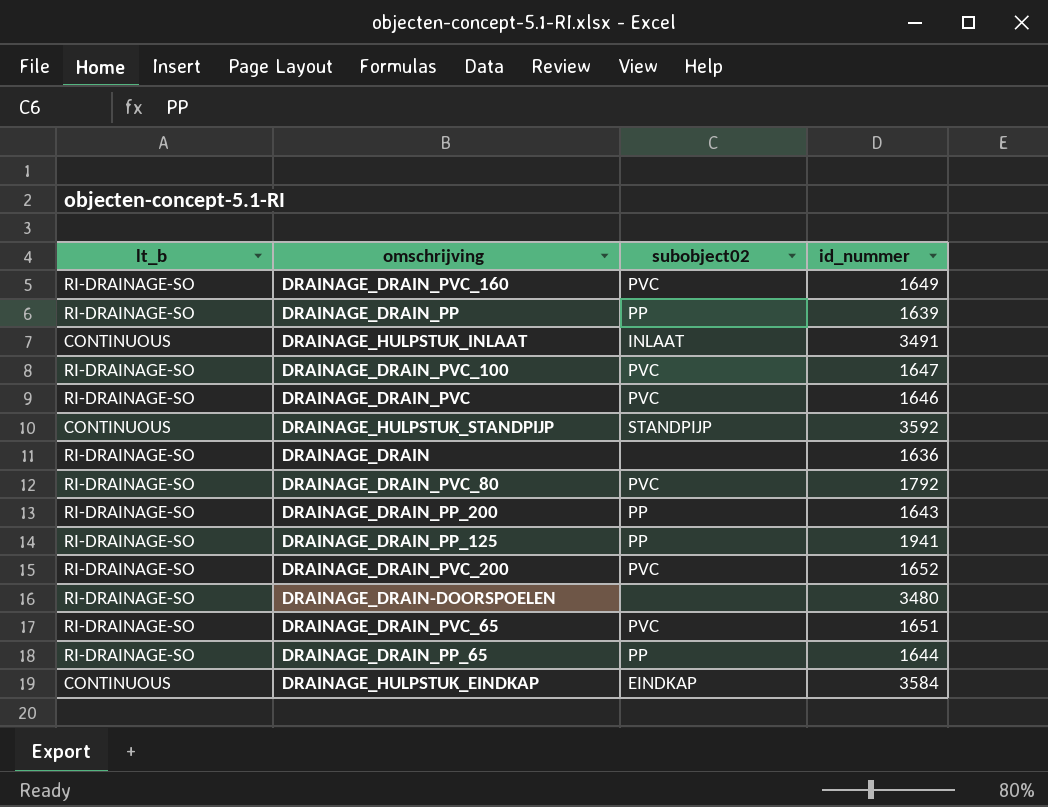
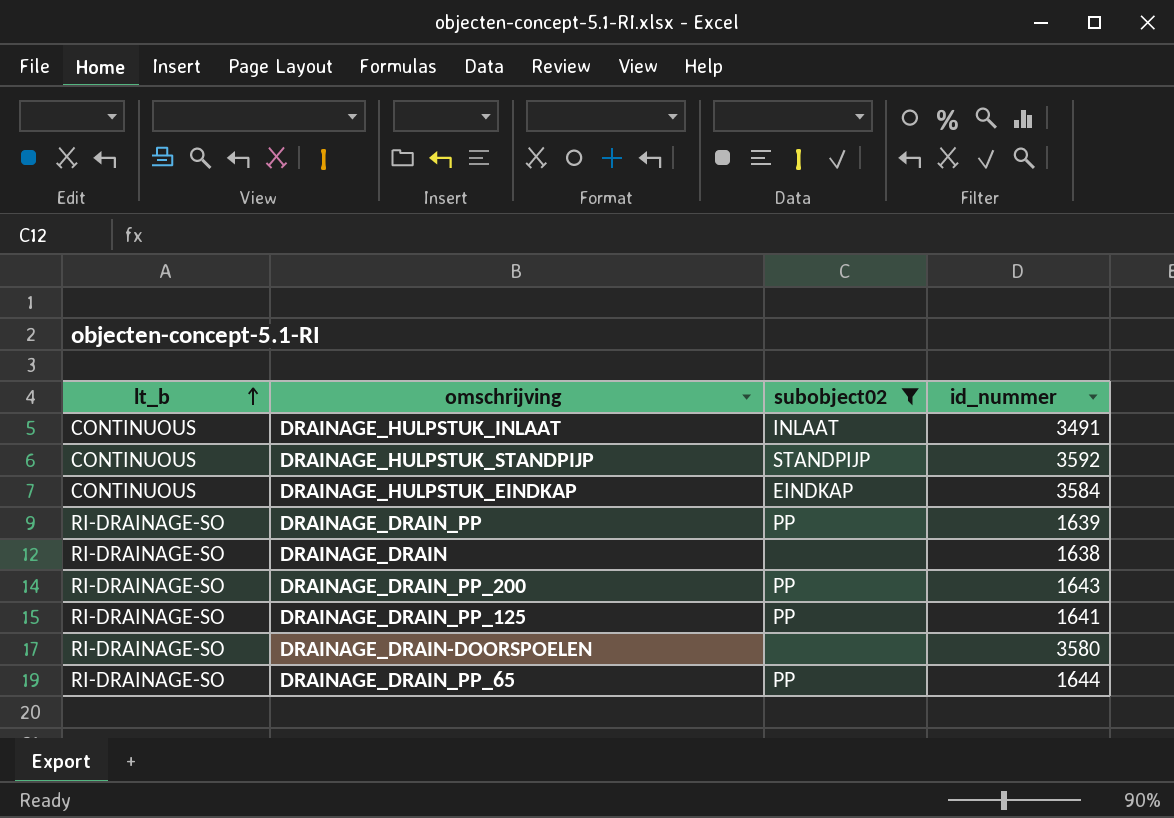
filter: none -> subobject02 != PVC
row order: none -> lt_b ascending
DRAINAGE_DRAIN | id_nummer: 1636 -> 1638
DRAINAGE_DRAIN_PP_125 | id_nummer: 1941 -> 1641
DRAINAGE_DRAIN-DOORSPOELEN | id_nummer: 3480 -> 3580

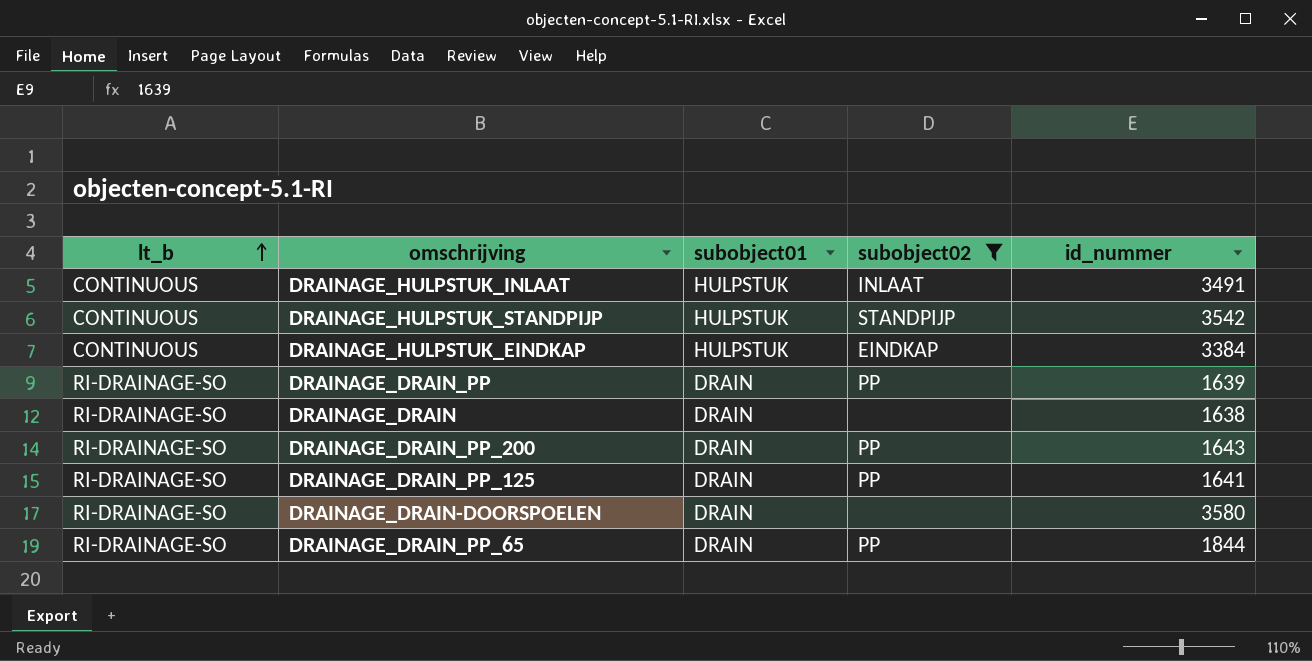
column subobject01 | position: none -> 3
DRAINAGE_HULPSTUK_STANDPIJP | id_nummer: 3592 -> 3542
DRAINAGE_HULPSTUK_EINDKAP | id_nummer: 3584 -> 3384
DRAINAGE_DRAIN_PP_65 | id_nummer: 1644 -> 1844

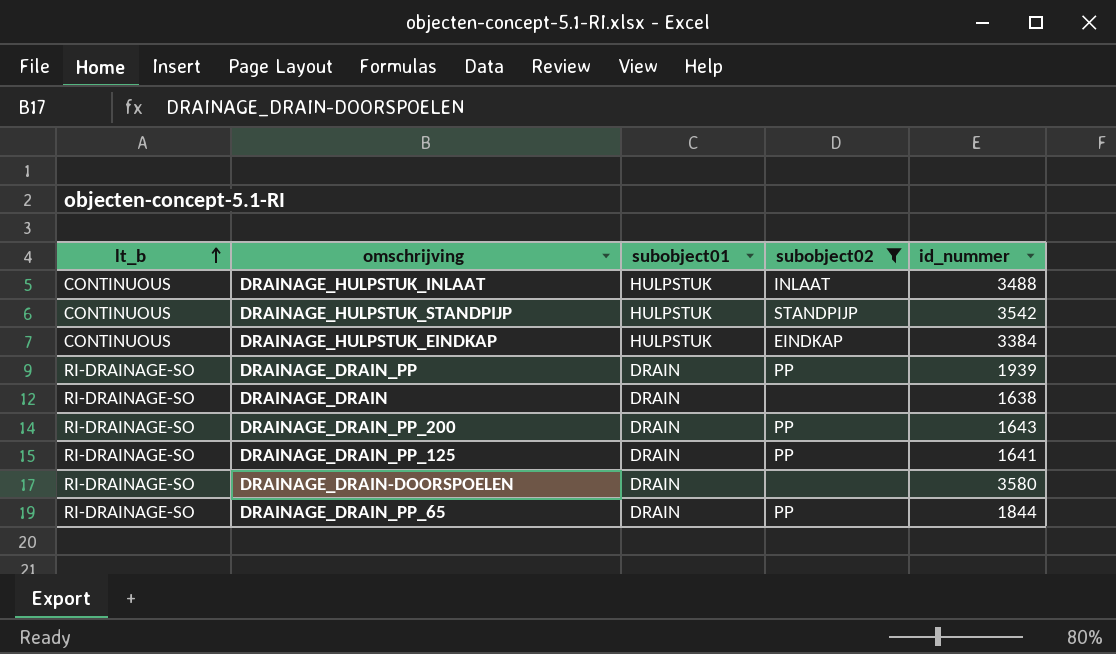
DRAINAGE_HULPSTUK_INLAAT | id_nummer: 3491 -> 3488
DRAINAGE_DRAIN_PP | id_nummer: 1639 -> 1939

